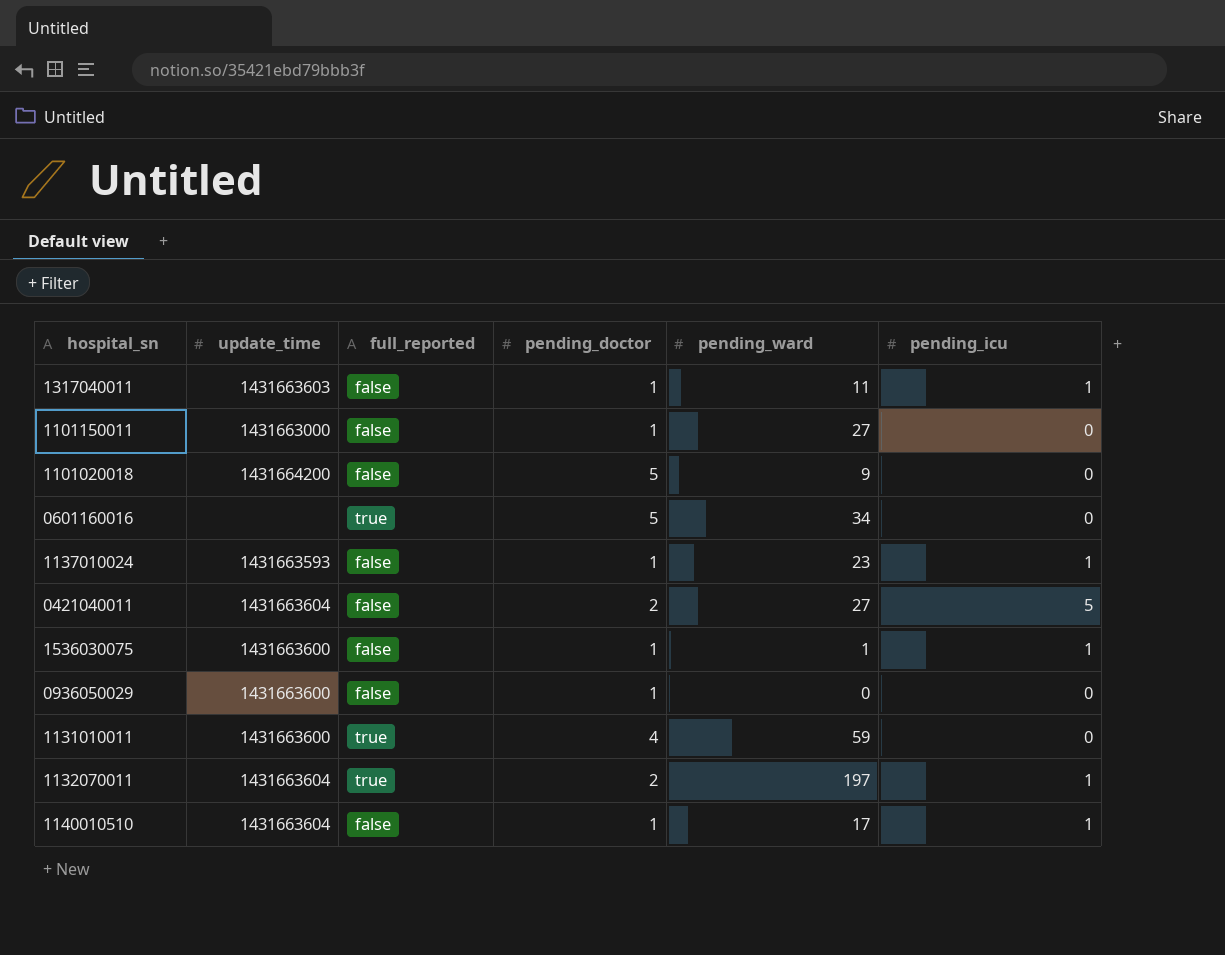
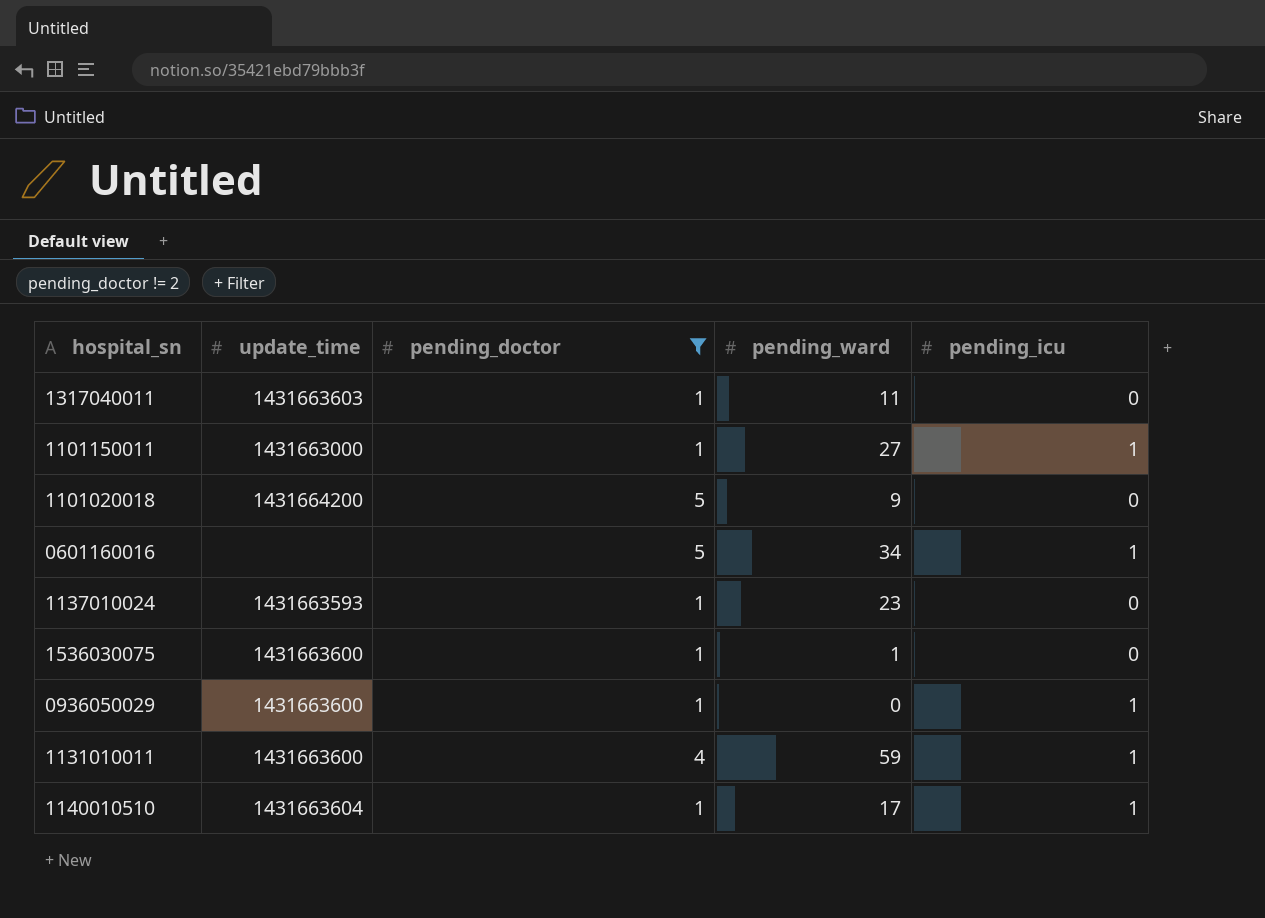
filter: none -> pending_doctor != 2
column full_reported | position: 3 -> none
1317040011 | pending_icu: 1 -> 0
1101150011 | pending_icu: 0 -> 1
0601160016 | pending_icu: 0 -> 1
1137010024 | pending_icu: 1 -> 0
1536030075 | pending_icu: 1 -> 0
0936050029 | pending_icu: 0 -> 1
1131010011 | pending_icu: 0 -> 1

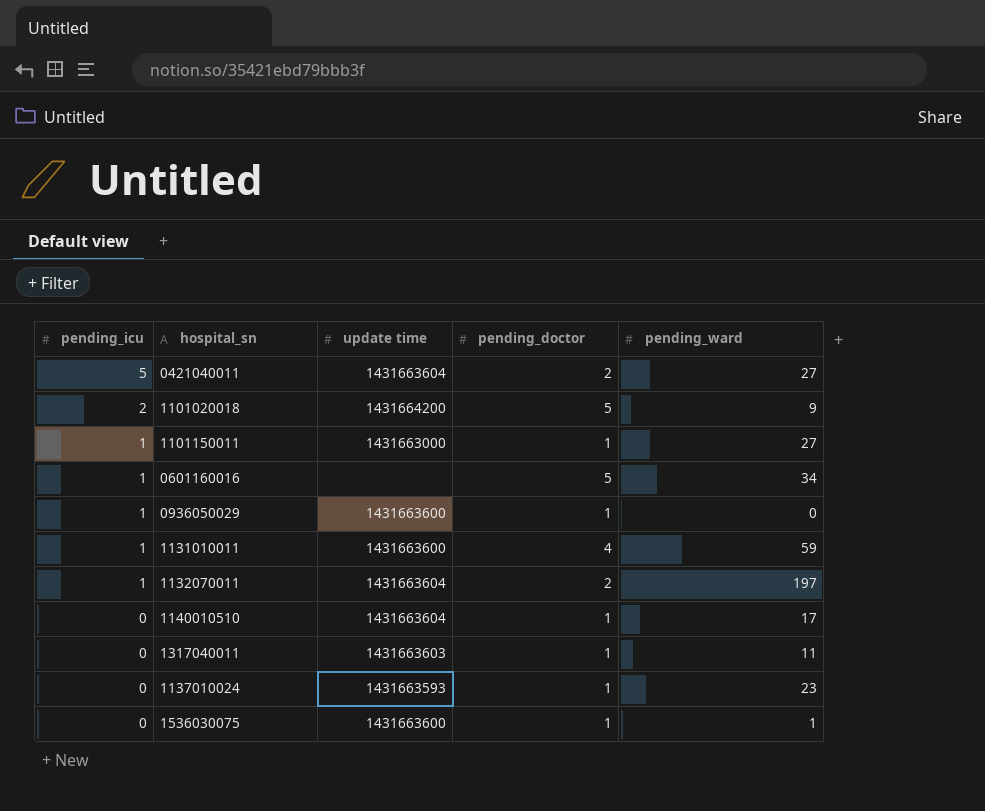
filter: pending_doctor != 2 -> none
row order: none -> pending_icu descending
column pending_icu | position: 5 -> 1
column name: update_time -> update time
1101020018 | pending_icu: 0 -> 2
1140010510 | pending_icu: 1 -> 0

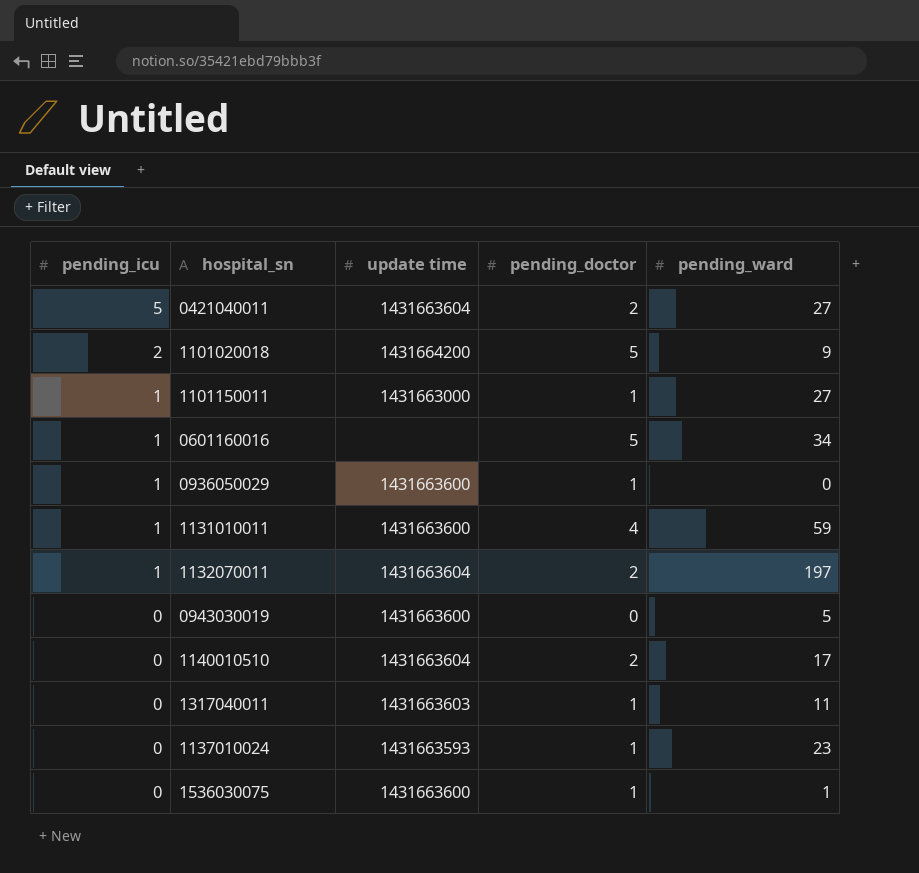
row 0943030019: none -> 0 | 1431663600 | 0 | 5
1140010510 | pending_doctor: 1 -> 2

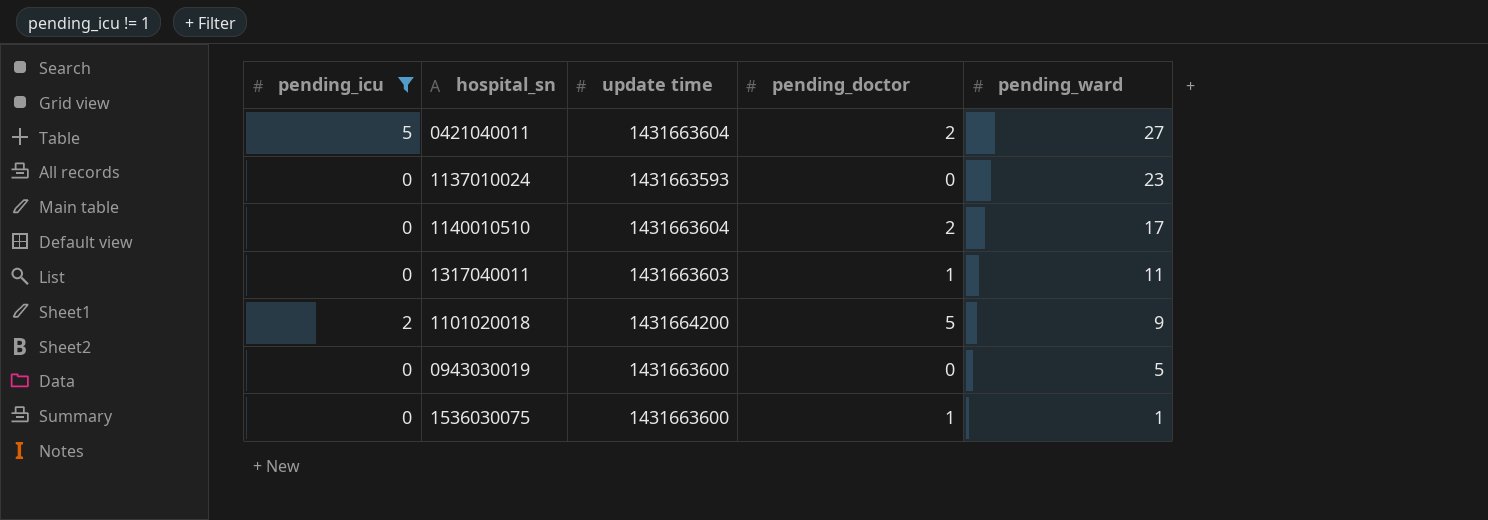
filter: none -> pending_icu != 1
row order: pending_icu descending -> pending_ward descending
1137010024 | pending_doctor: 1 -> 0

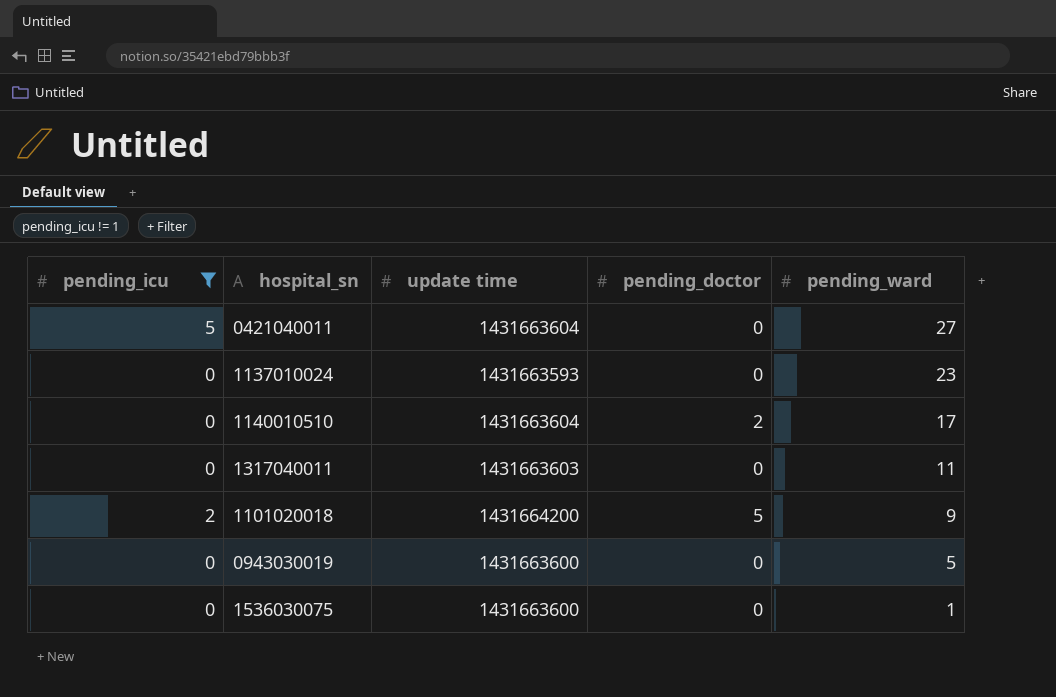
0421040011 | pending_doctor: 2 -> 0
1317040011 | pending_doctor: 1 -> 0
1536030075 | pending_doctor: 1 -> 0

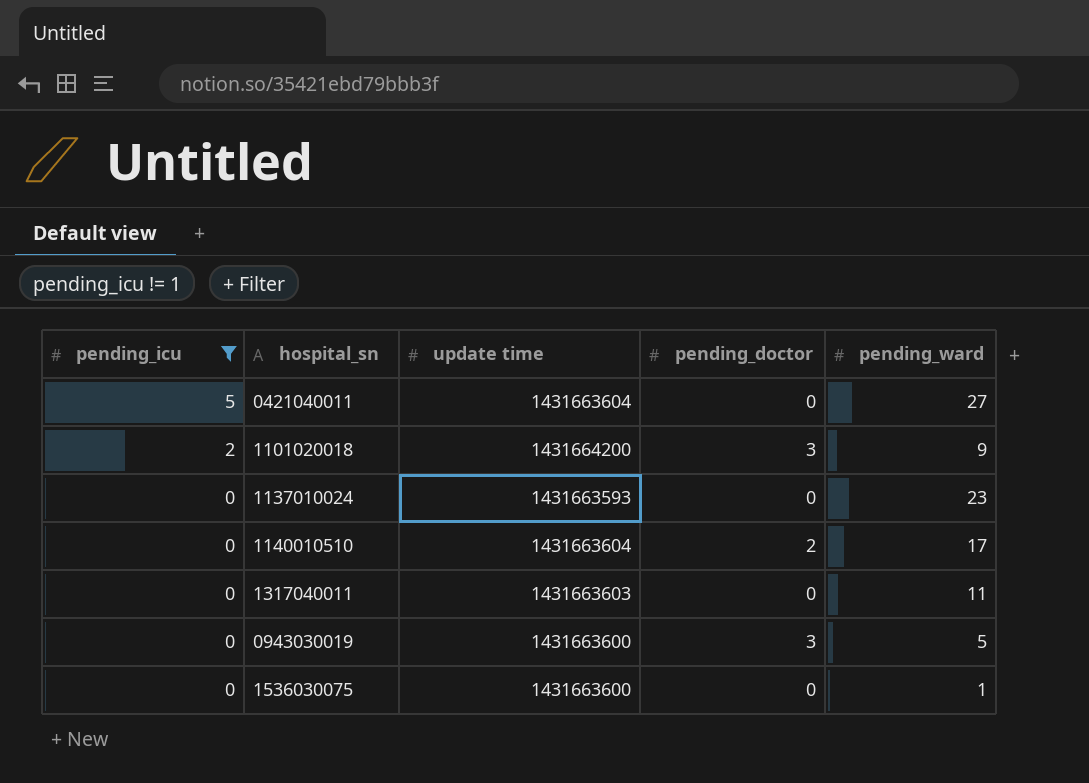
row order: pending_ward descending -> pending_icu descending
1101020018 | pending_doctor: 5 -> 3
0943030019 | pending_doctor: 0 -> 3

